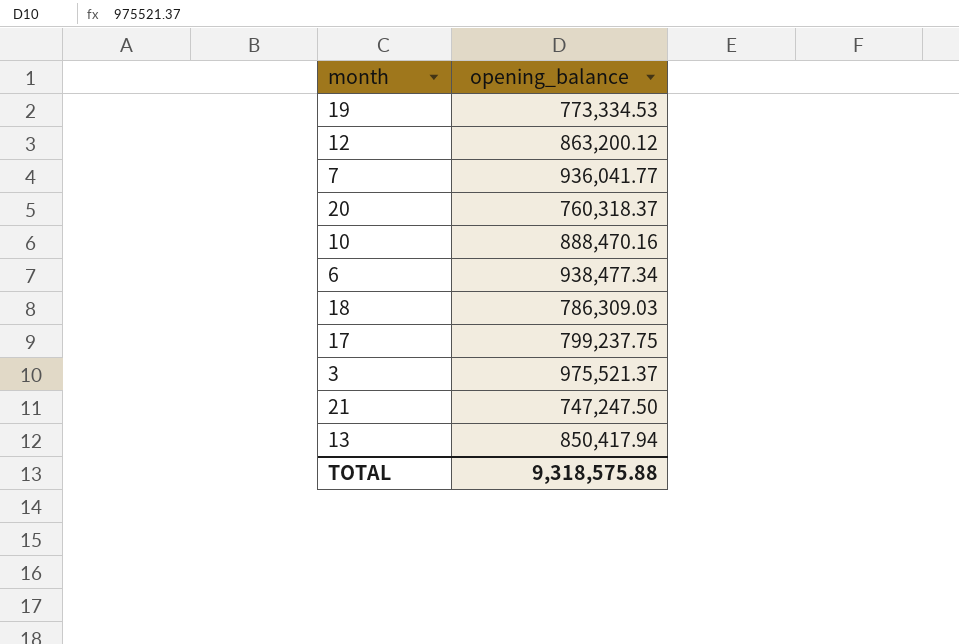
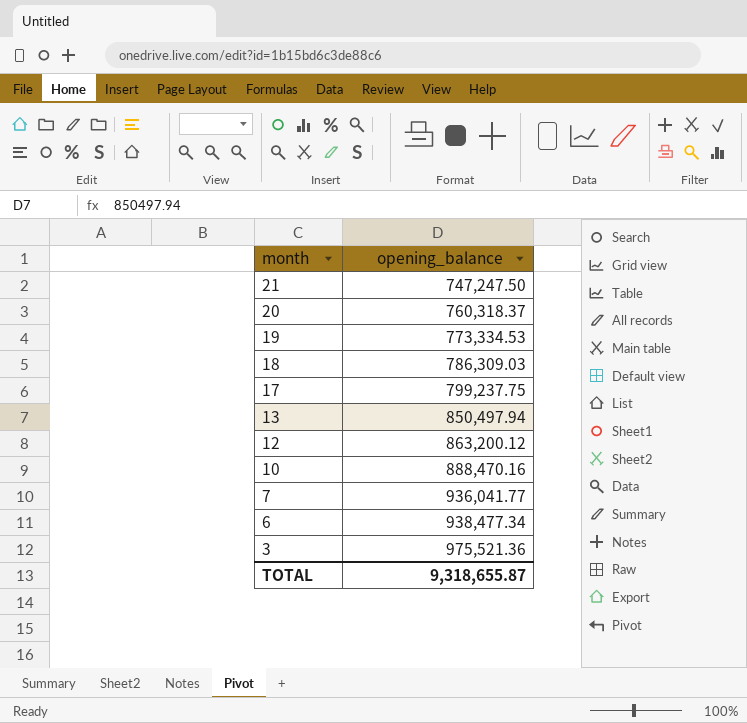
row order: none -> month descending
13 | opening_balance: 850,417.94 -> 850,497.94
3 | opening_balance: 975,521.37 -> 975,521.36
TOTAL | opening_balance: 9,318,575.88 -> 9,318,655.87

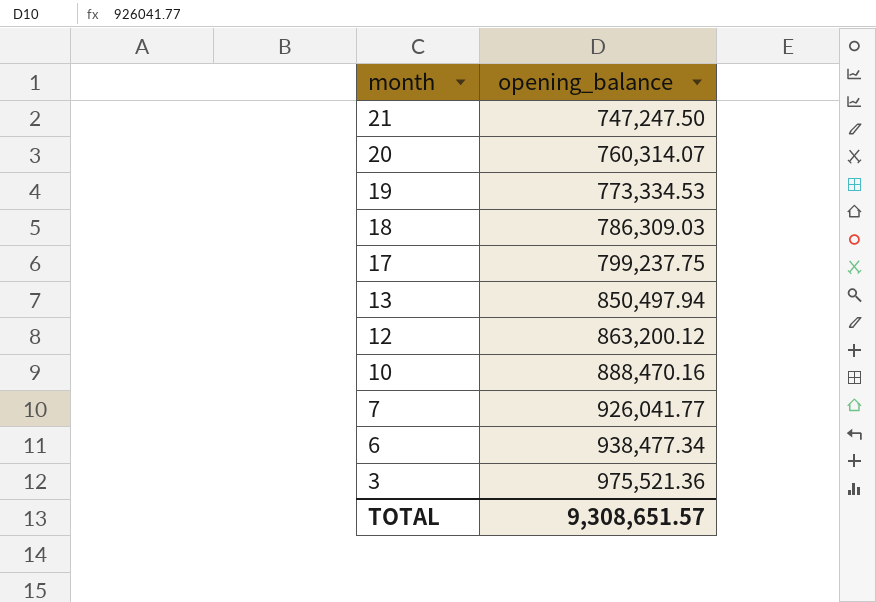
20 | opening_balance: 760,318.37 -> 760,314.07
7 | opening_balance: 936,041.77 -> 926,041.77
TOTAL | opening_balance: 9,318,655.87 -> 9,308,651.57

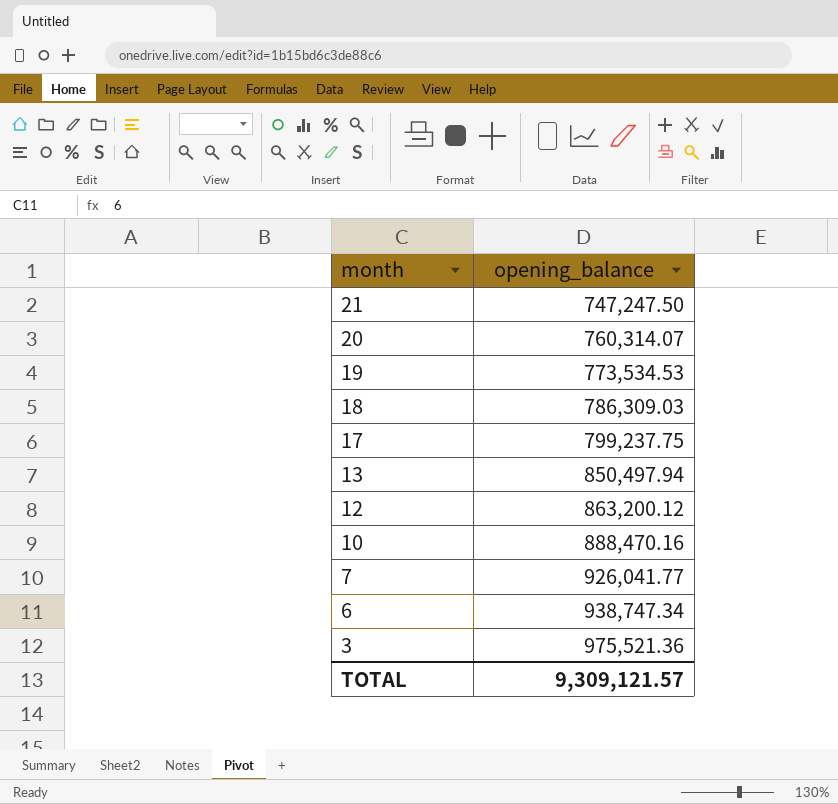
19 | opening_balance: 773,334.53 -> 773,534.53
6 | opening_balance: 938,477.34 -> 938,747.34
TOTAL | opening_balance: 9,308,651.57 -> 9,309,121.57

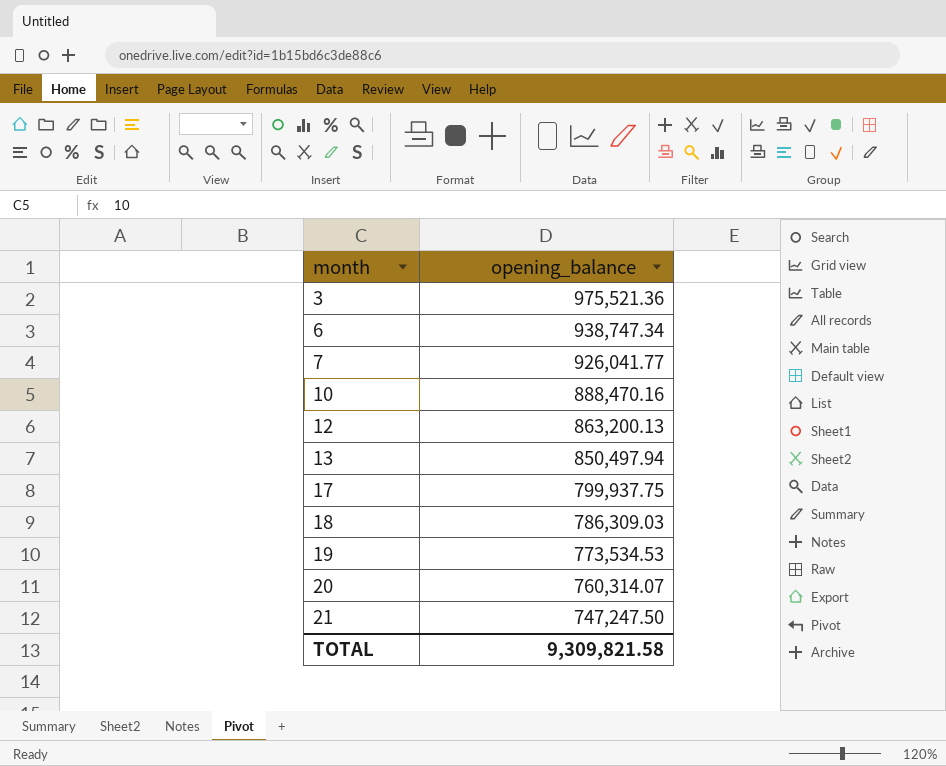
row order: month descending -> month ascending
12 | opening_balance: 863,200.12 -> 863,200.13
17 | opening_balance: 799,237.75 -> 799,937.75
TOTAL | opening_balance: 9,309,121.57 -> 9,309,821.58

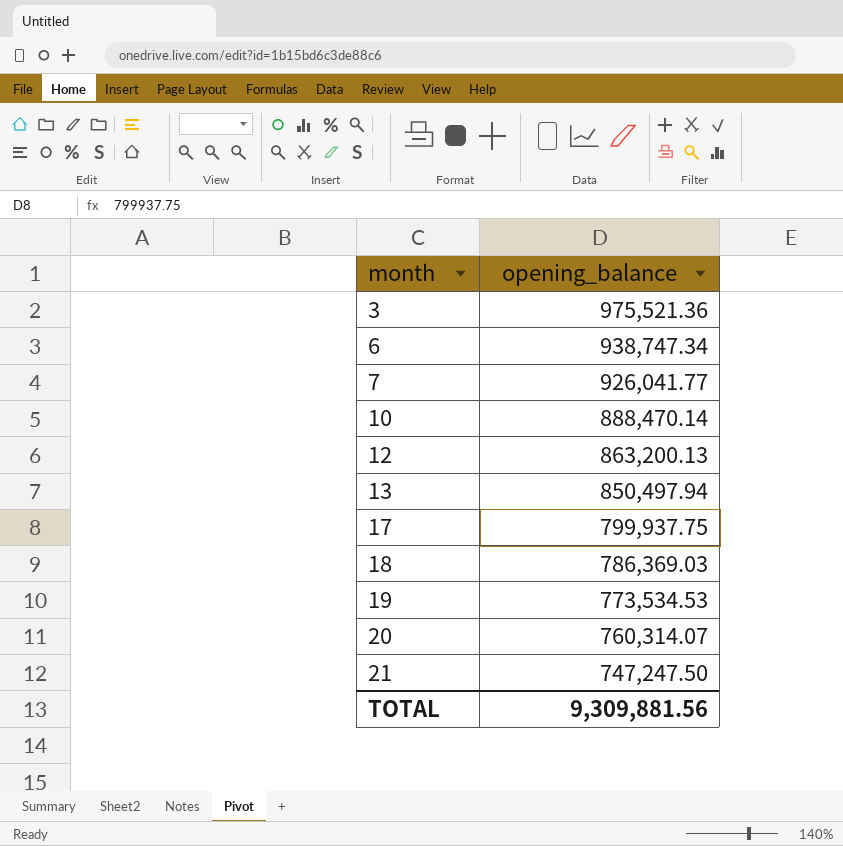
10 | opening_balance: 888,470.16 -> 888,470.14
18 | opening_balance: 786,309.03 -> 786,369.03
TOTAL | opening_balance: 9,309,821.58 -> 9,309,881.56

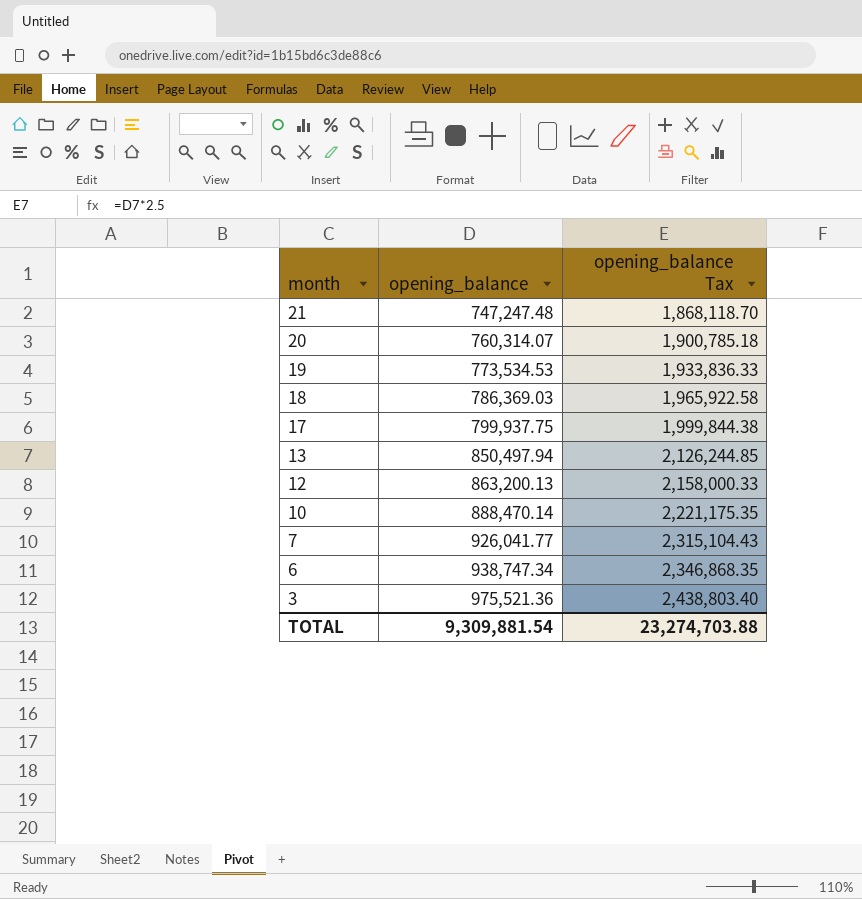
row order: month ascending -> month descending
column opening_balance Tax | formula: none -> [opening_balance] * 2.5
21 | opening_balance: 747,247.50 -> 747,247.48
TOTAL | opening_balance: 9,309,881.56 -> 9,309,881.54

